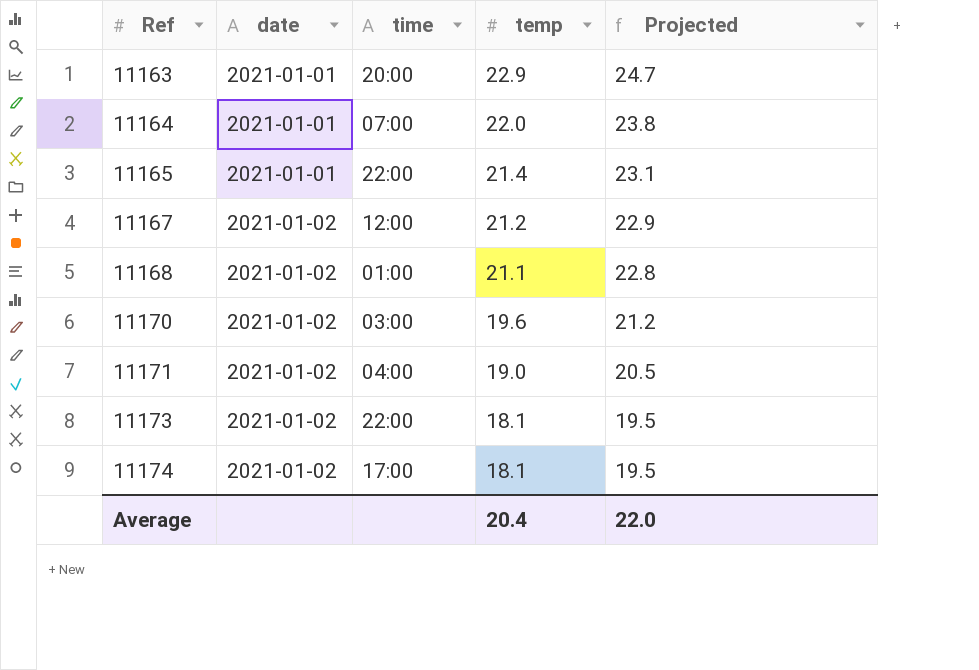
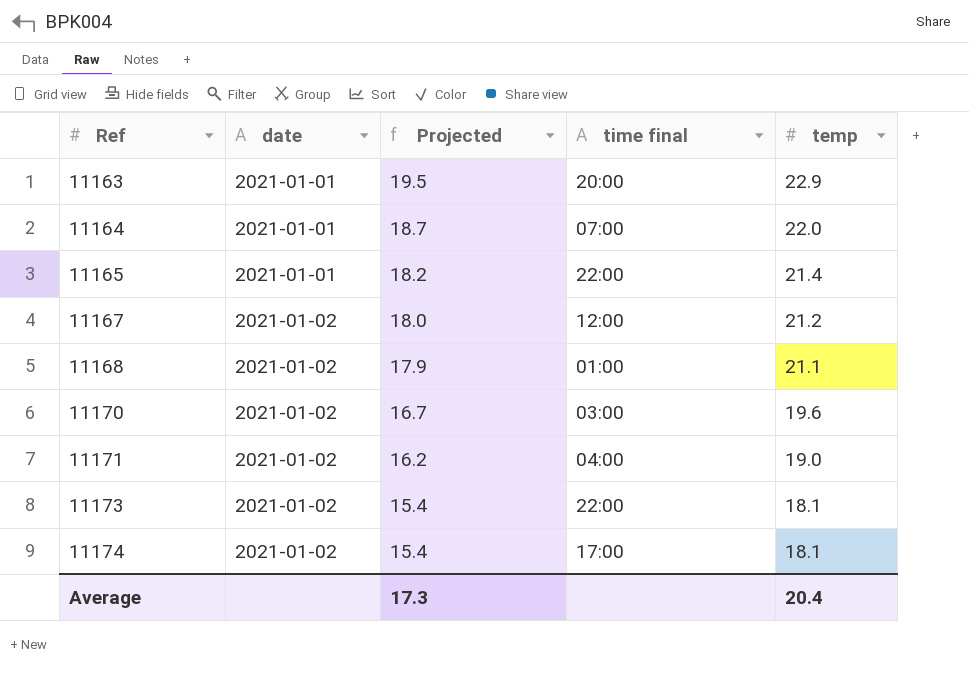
column Projected | formula: [temp] * 1.08 -> [temp] * 0.85
column Projected | position: 5 -> 3
column name: time -> time final
Average | Projected: 22.0 -> 17.3

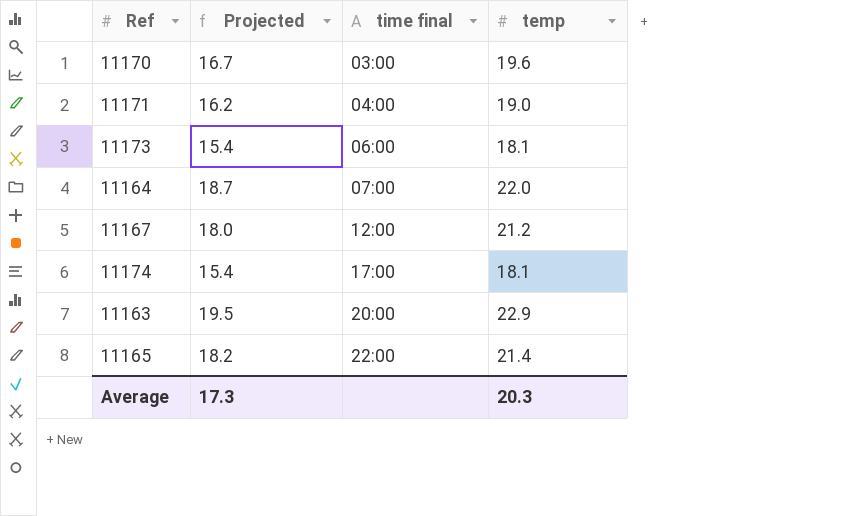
row order: Ref ascending -> time final ascending
column date | position: 2 -> none
row 11168: 2021-01-02 | 17.9 | 01:00 | 21.1 -> none
11173 | time final: 22:00 -> 06:00
Average | temp: 20.4 -> 20.3

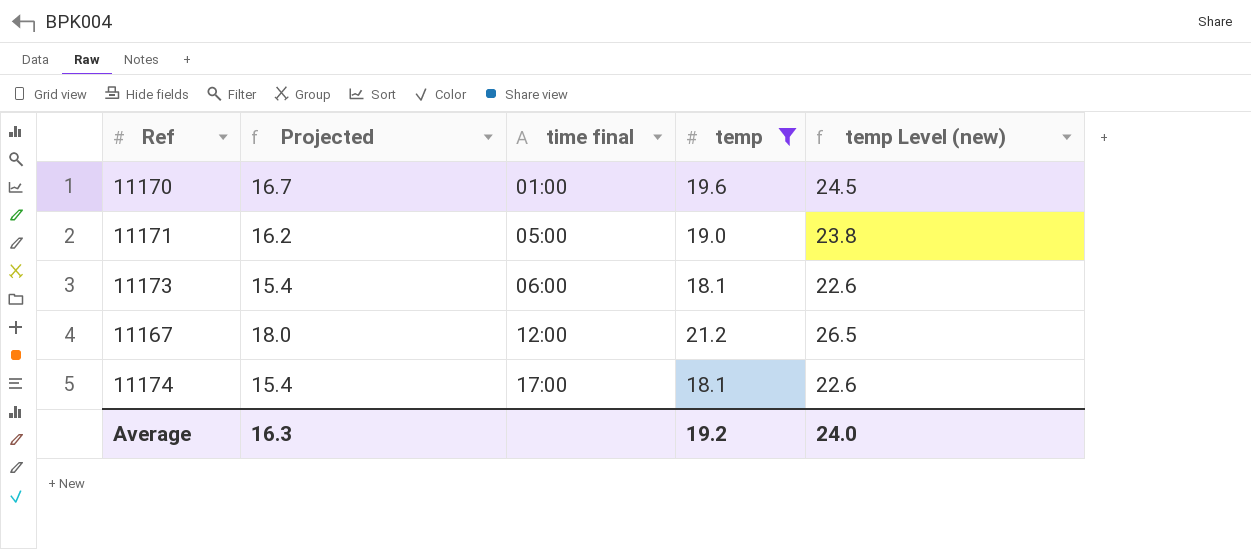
filter: none -> temp <= 21.2
column temp Level (new) | formula: none -> [temp] * 1.25
11170 | time final: 03:00 -> 01:00
11171 | time final: 04:00 -> 05:00
Average | Projected: 17.3 -> 16.3
Average | temp: 20.3 -> 19.2

